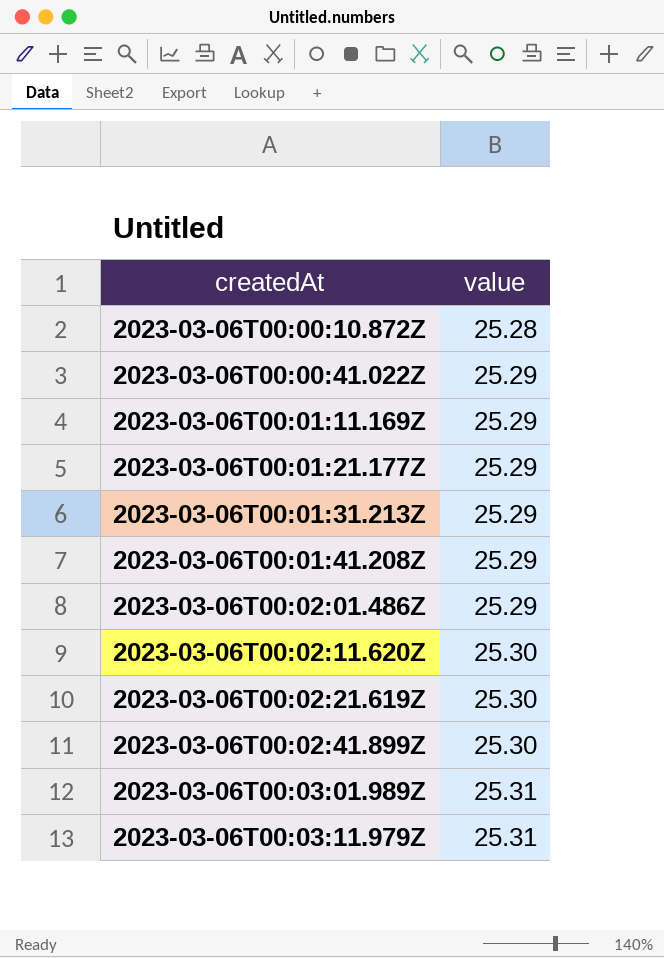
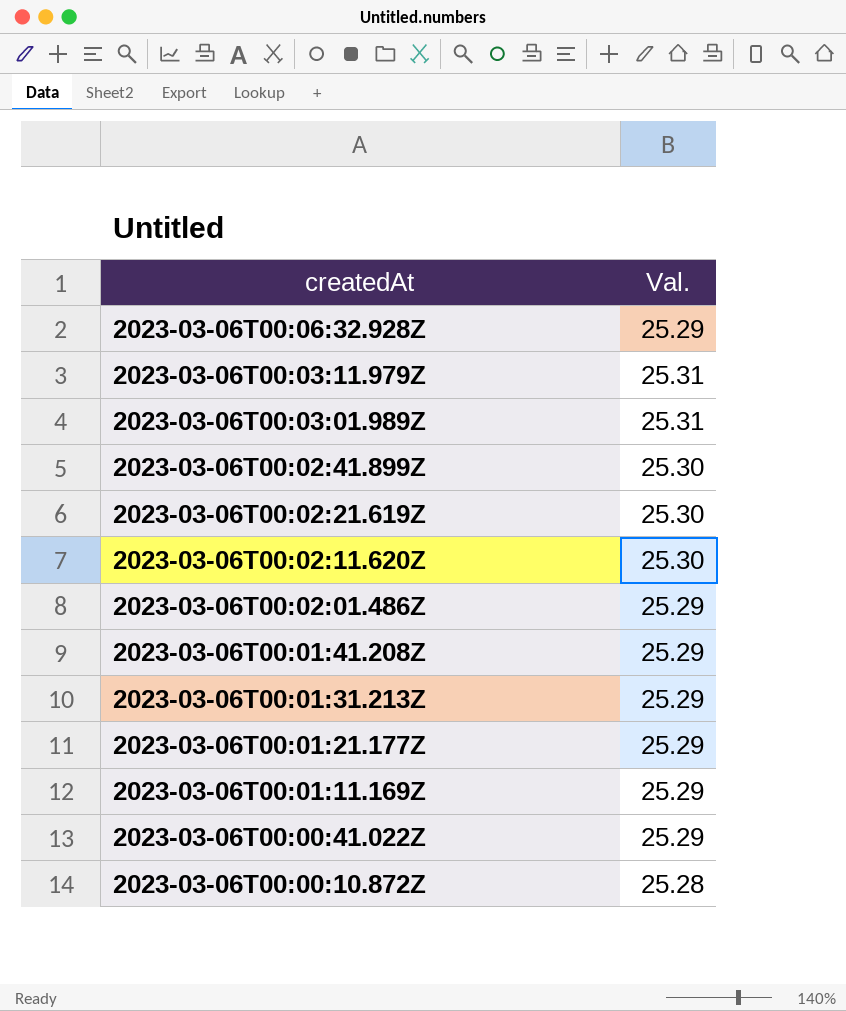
row order: createdAt ascending -> createdAt descending
column name: value -> Val.
row 2023-03-06T00:06:32.928Z: none -> 25.29

